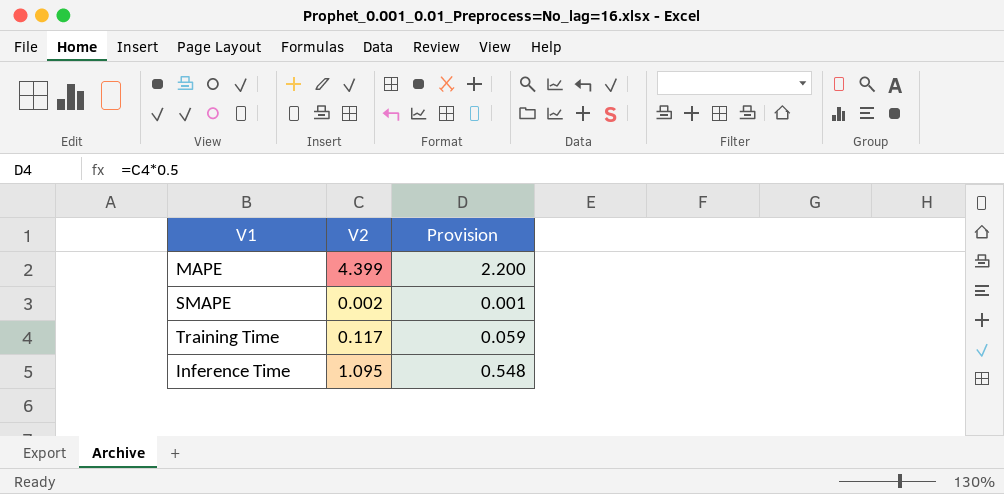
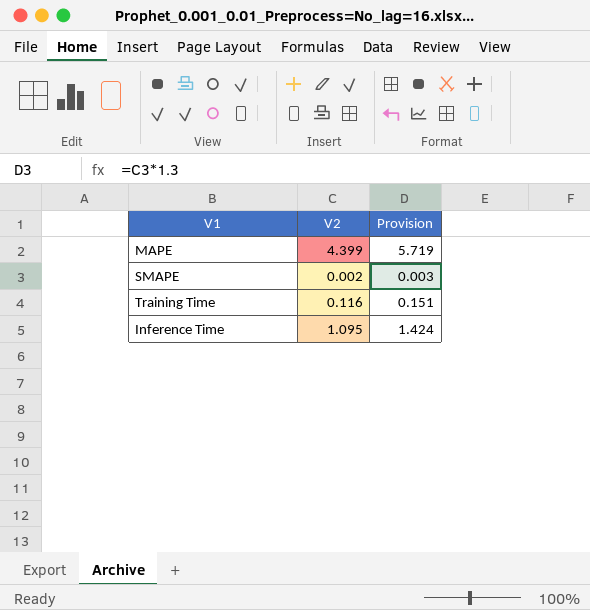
column Provision | formula: [V2] * 0.5 -> [V2] * 1.3
Training Time | V2: 0.117 -> 0.116

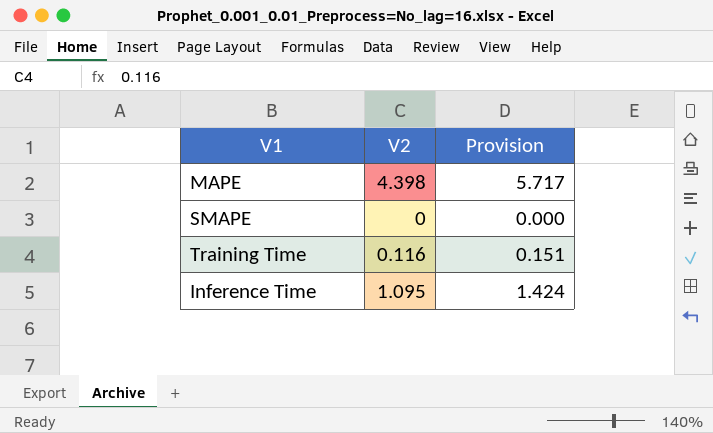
MAPE | V2: 4.399 -> 4.398
MAPE | Provision: 5.719 -> 5.717
SMAPE | V2: 0.002 -> 0
SMAPE | Provision: 0.003 -> 0.000

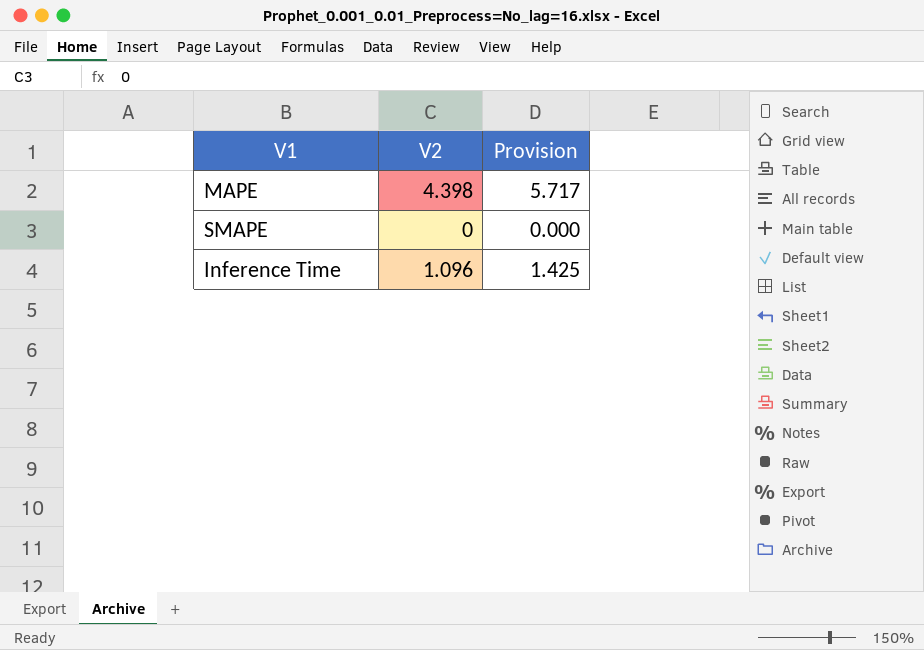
row Training Time: 0.116 | 0.151 -> none
Inference Time | V2: 1.095 -> 1.096
Inference Time | Provision: 1.424 -> 1.425

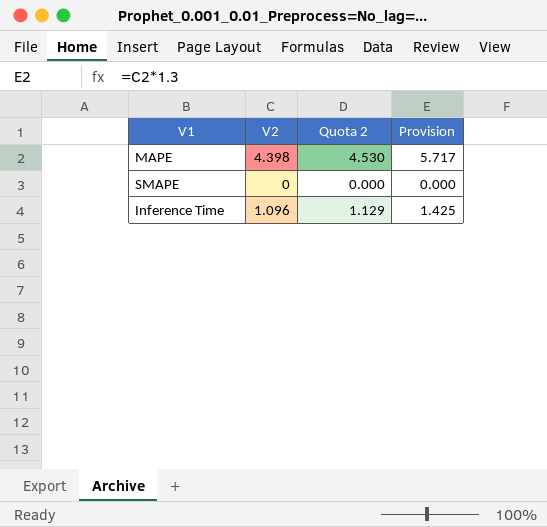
column Quota 2 | formula: none -> [V2] * 1.03

